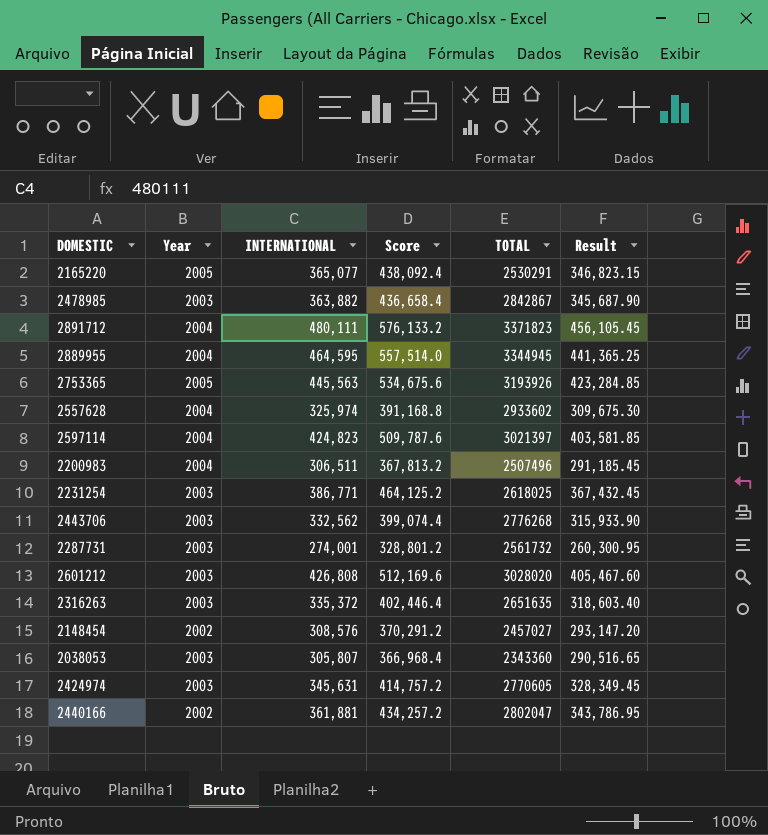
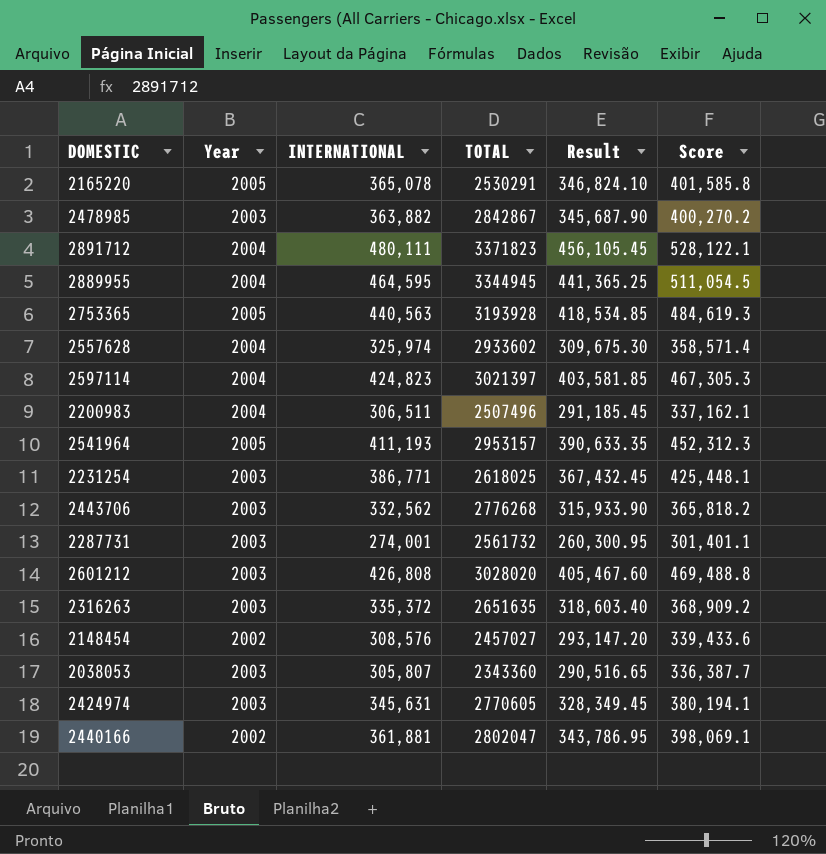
column Score | formula: [INTERNATIONAL] * 1.2 -> [INTERNATIONAL] * 1.1
column Score | position: 4 -> 6
2165220 | INTERNATIONAL: 365,077 -> 365,078
2165220 | Result: 346,823.15 -> 346,824.10
2753365 | INTERNATIONAL: 445,563 -> 440,563
2753365 | TOTAL: 3193926 -> 3193928
2753365 | Result: 423,284.85 -> 418,534.85
row 2541964: none -> 2005 | 411,193 | 2953157 | 390,633.35 | 452,312.3

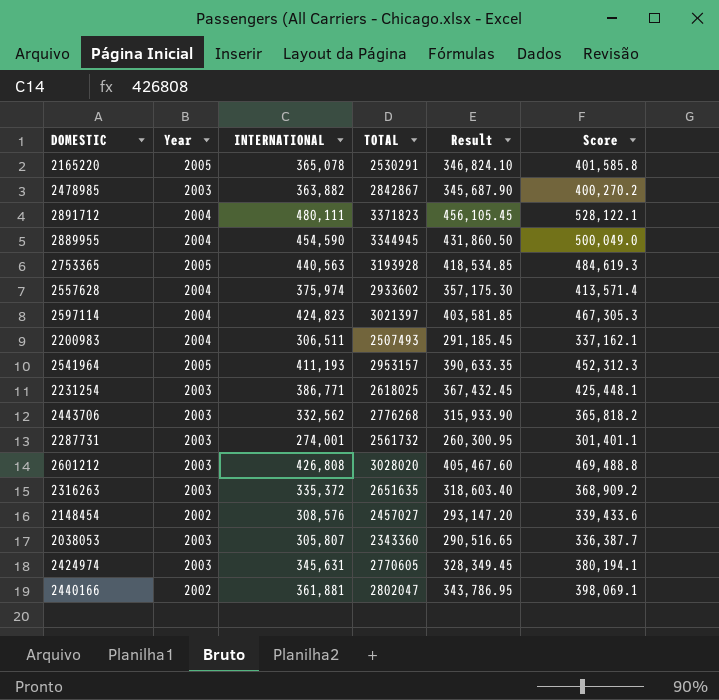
2889955 | INTERNATIONAL: 464,595 -> 454,590
2889955 | Result: 441,365.25 -> 431,860.50
2889955 | Score: 511,054.5 -> 500,049.0
2557628 | INTERNATIONAL: 325,974 -> 375,974
2557628 | Result: 309,675.30 -> 357,175.30
2557628 | Score: 358,571.4 -> 413,571.4
2200983 | TOTAL: 2507496 -> 2507493

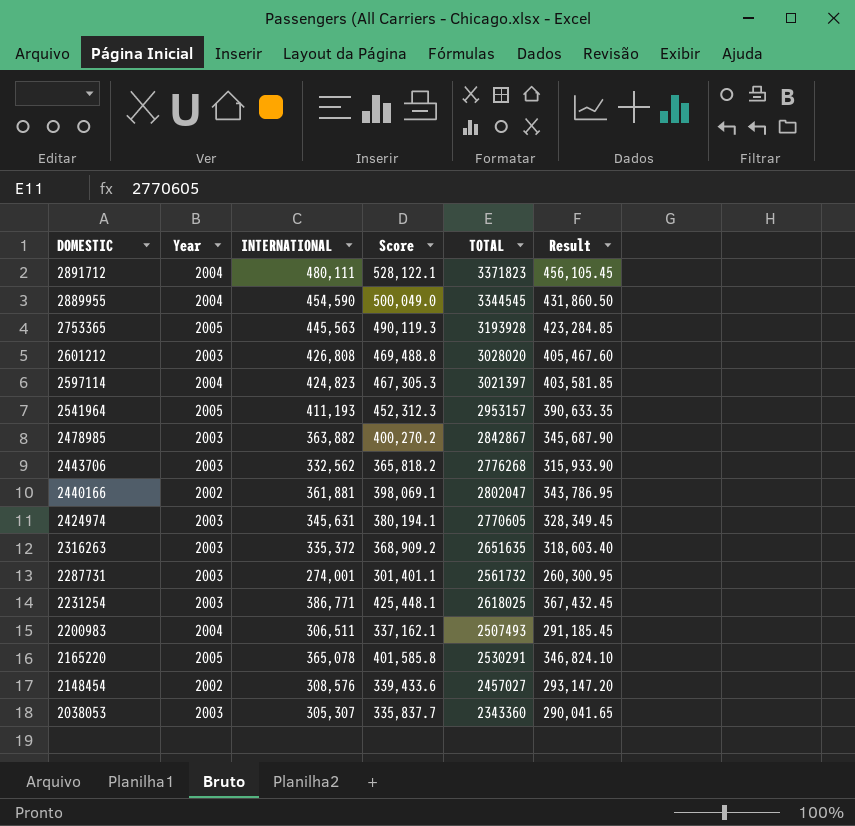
row order: none -> DOMESTIC descending
column Score | position: 6 -> 4
row 2557628: 2004 | 375,974 | 2933602 | 357,175.30 | 413,571.4 -> none
2889955 | TOTAL: 3344945 -> 3344545
2753365 | INTERNATIONAL: 440,563 -> 445,563
2753365 | Score: 484,619.3 -> 490,119.3
2753365 | Result: 418,534.85 -> 423,284.85
2038053 | INTERNATIONAL: 305,807 -> 305,307
2038053 | Score: 336,387.7 -> 335,837.7
2038053 | Result: 290,516.65 -> 290,041.65

